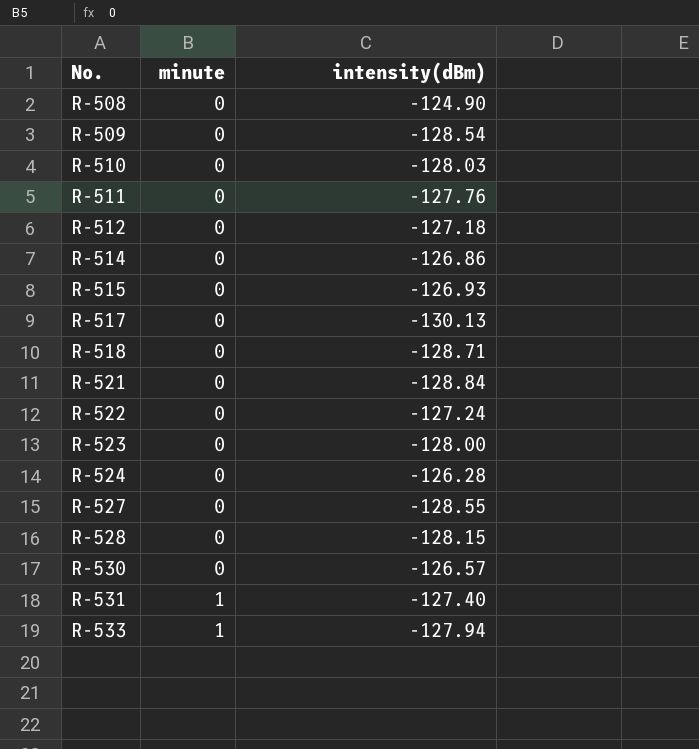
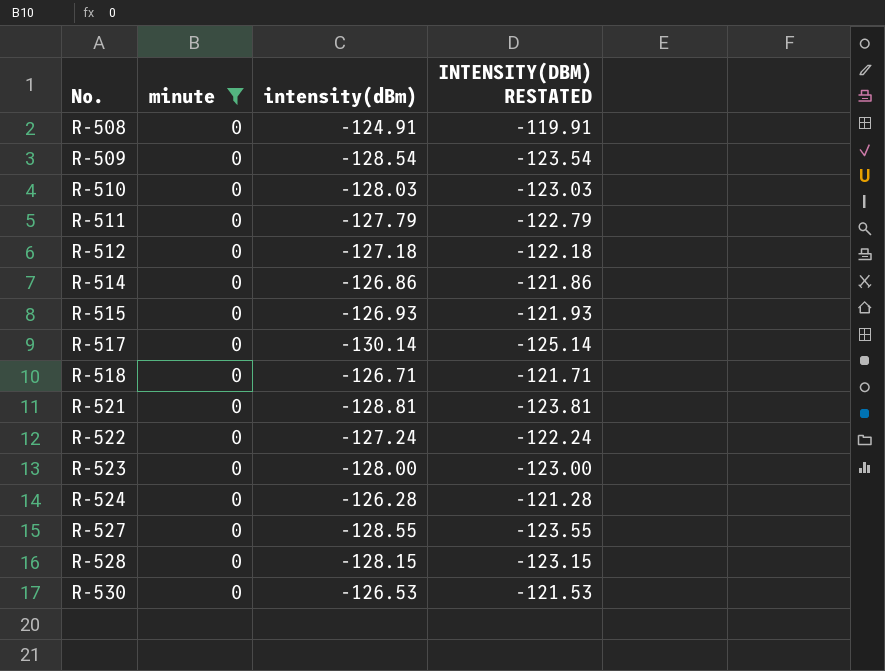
filter: none -> minute = 0
column INTENSITY(DBM) RESTATED | formula: none -> [intensity(dBm)] + 5
R-508 | intensity(dBm): -124.90 -> -124.91
R-511 | intensity(dBm): -127.76 -> -127.79
R-517 | intensity(dBm): -130.13 -> -130.14
R-518 | intensity(dBm): -128.71 -> -126.71
R-521 | intensity(dBm): -128.84 -> -128.81
R-530 | intensity(dBm): -126.57 -> -126.53

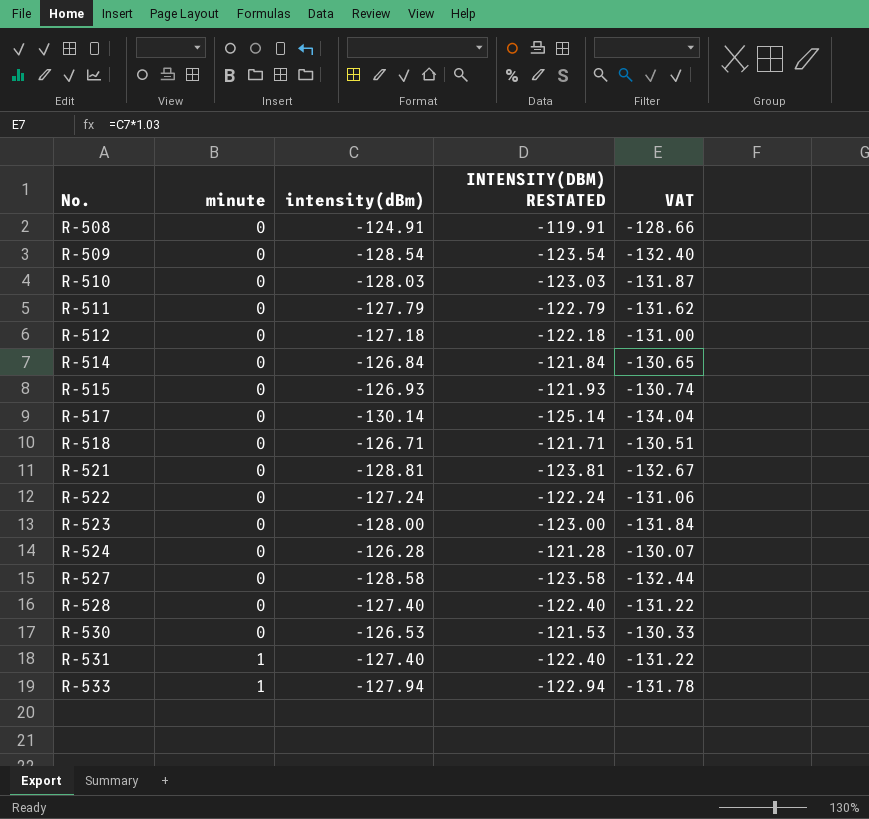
filter: minute = 0 -> none
column VAT | formula: none -> [intensity(dBm)] * 1.03
R-514 | intensity(dBm): -126.86 -> -126.84
R-514 | INTENSITY(DBM) RESTATED: -121.86 -> -121.84
R-527 | intensity(dBm): -128.55 -> -128.58
R-527 | INTENSITY(DBM) RESTATED: -123.55 -> -123.58
R-528 | intensity(dBm): -128.15 -> -127.40
R-528 | INTENSITY(DBM) RESTATED: -123.15 -> -122.40

